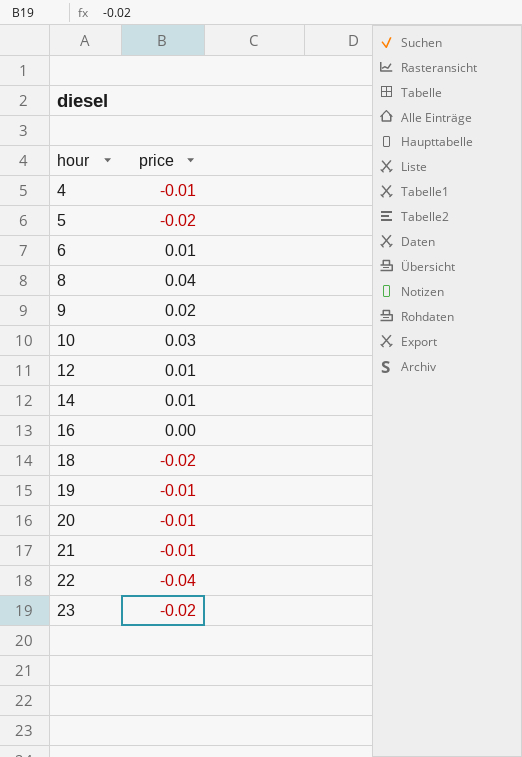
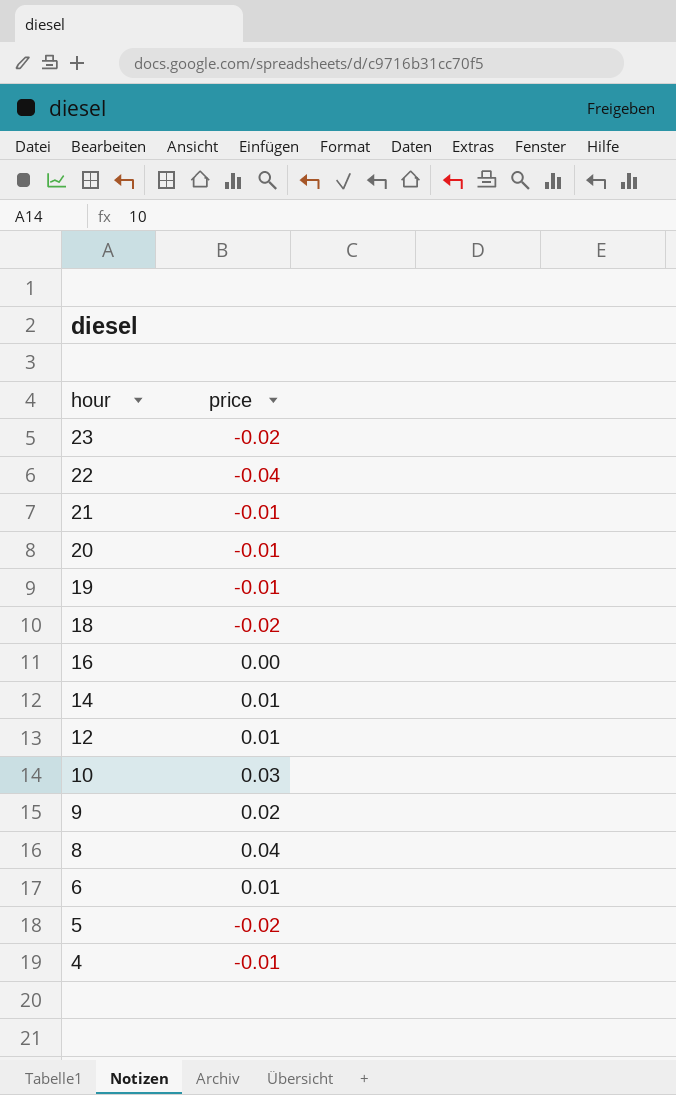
row order: hour ascending -> hour descending

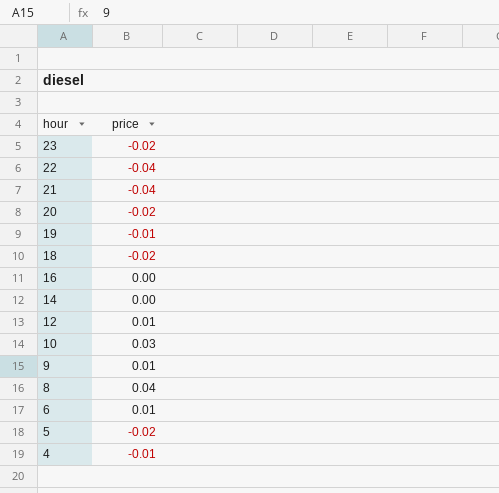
21 | price: -0.01 -> -0.04
20 | price: -0.01 -> -0.02
14 | price: 0.01 -> 0.00
9 | price: 0.02 -> 0.01

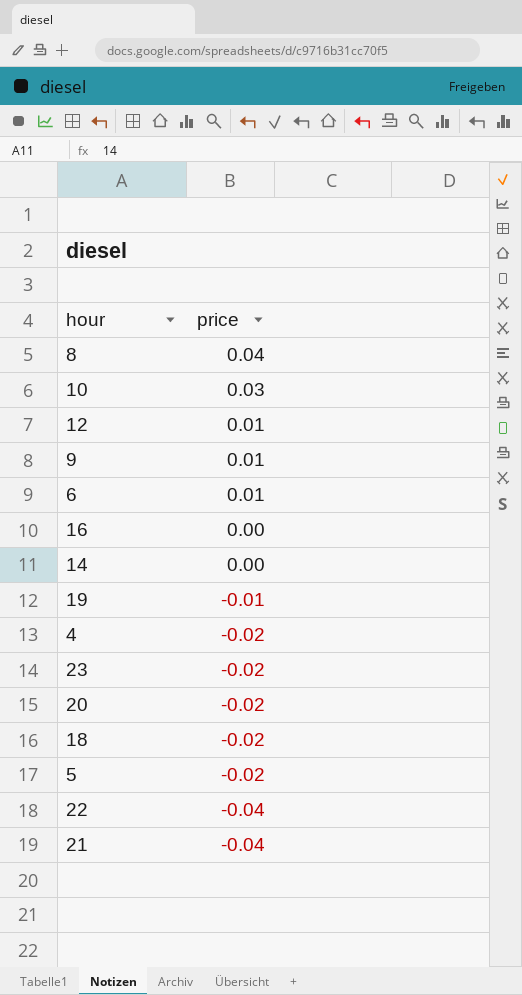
row order: hour descending -> price descending
4 | price: -0.01 -> -0.02

